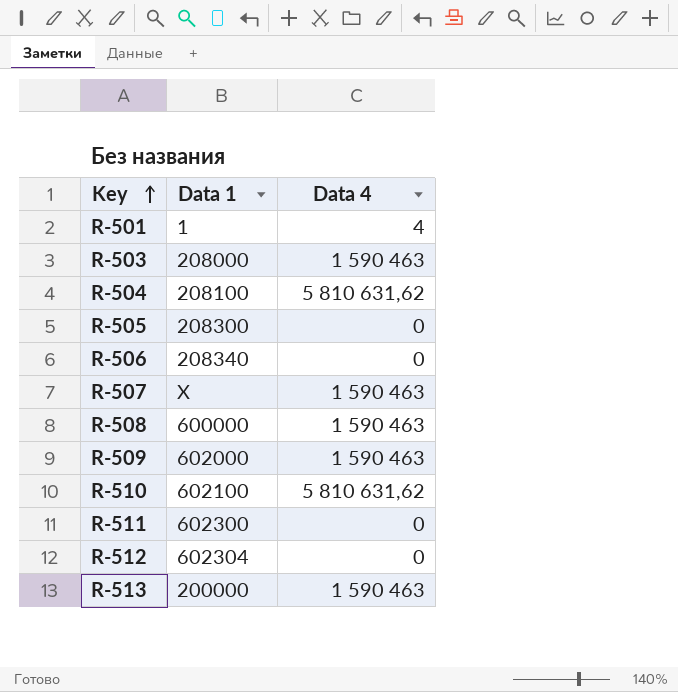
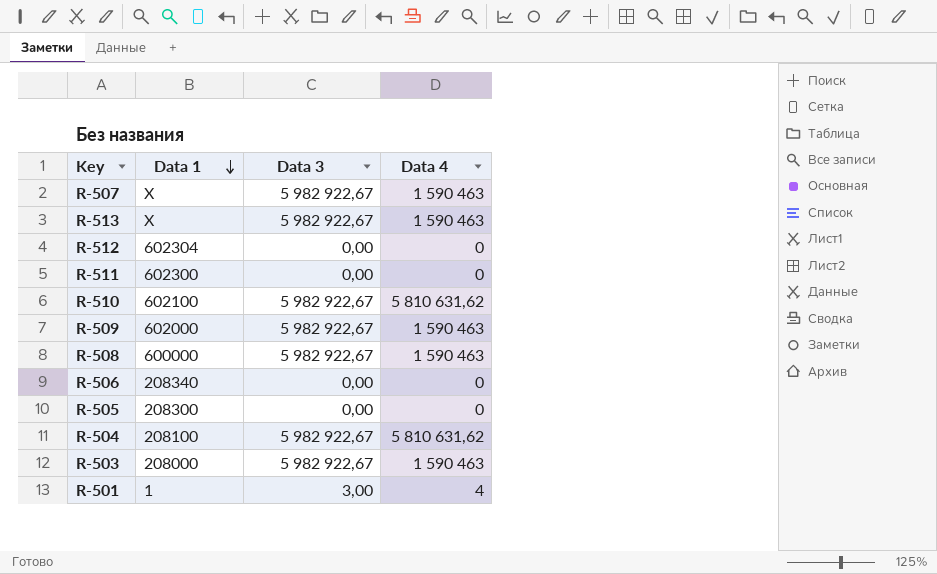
row order: Key ascending -> Data 1 descending
column Data 3 | position: none -> 3
R-513 | Data 1: 200000 -> X

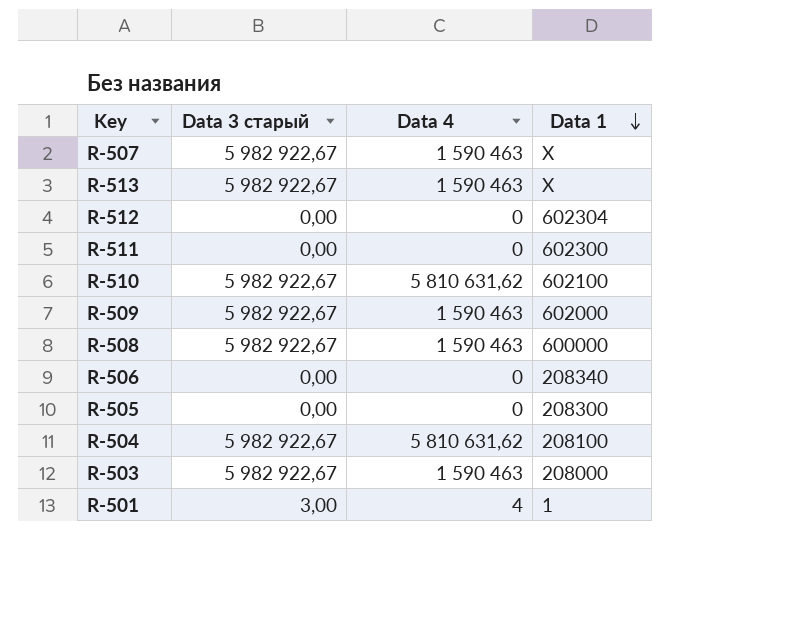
column name: Data 3 -> Data 3 старый
column Data 1 | position: 2 -> 4

